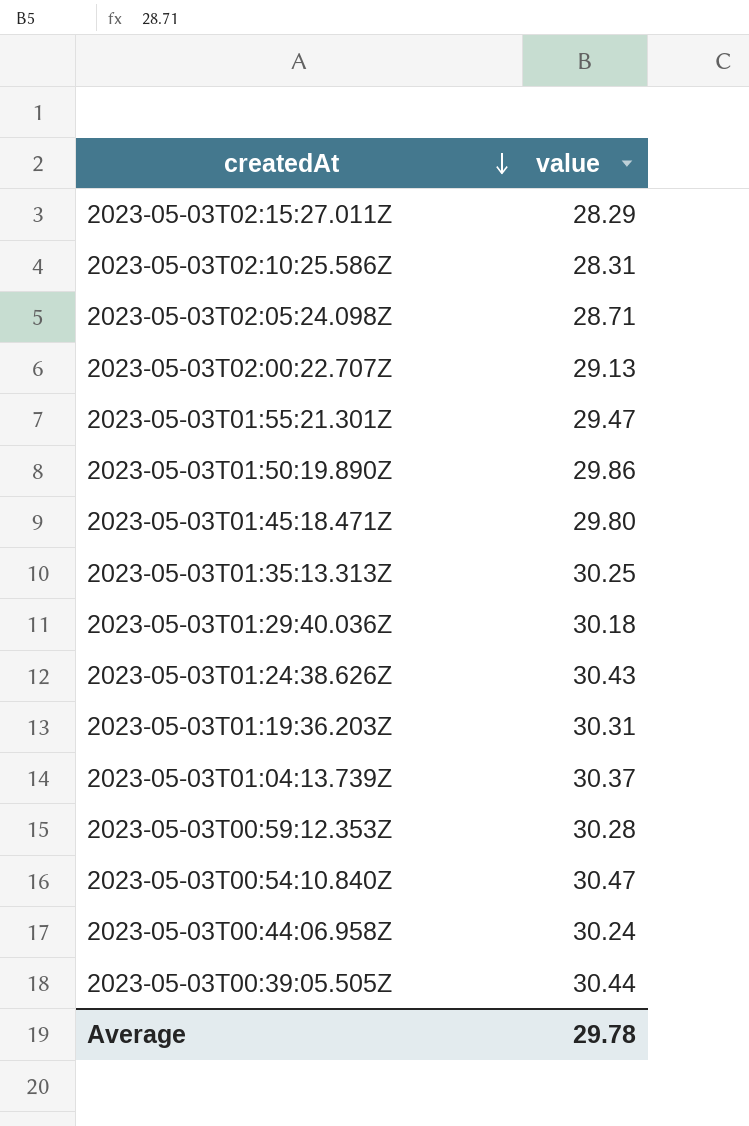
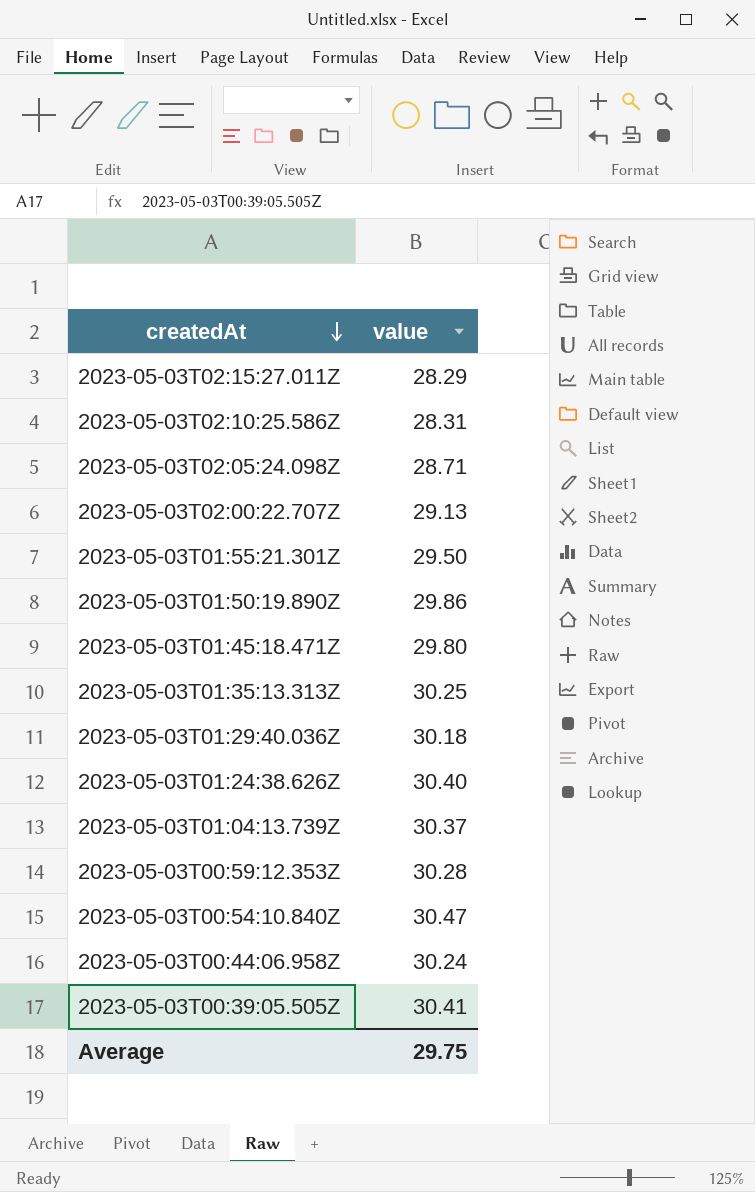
row 2023-05-03T01:19:36.203Z: 30.31 -> none
2023-05-03T01:55:21.301Z | value: 29.47 -> 29.50
2023-05-03T01:24:38.626Z | value: 30.43 -> 30.40
2023-05-03T00:39:05.505Z | value: 30.44 -> 30.41
Average | value: 29.78 -> 29.75

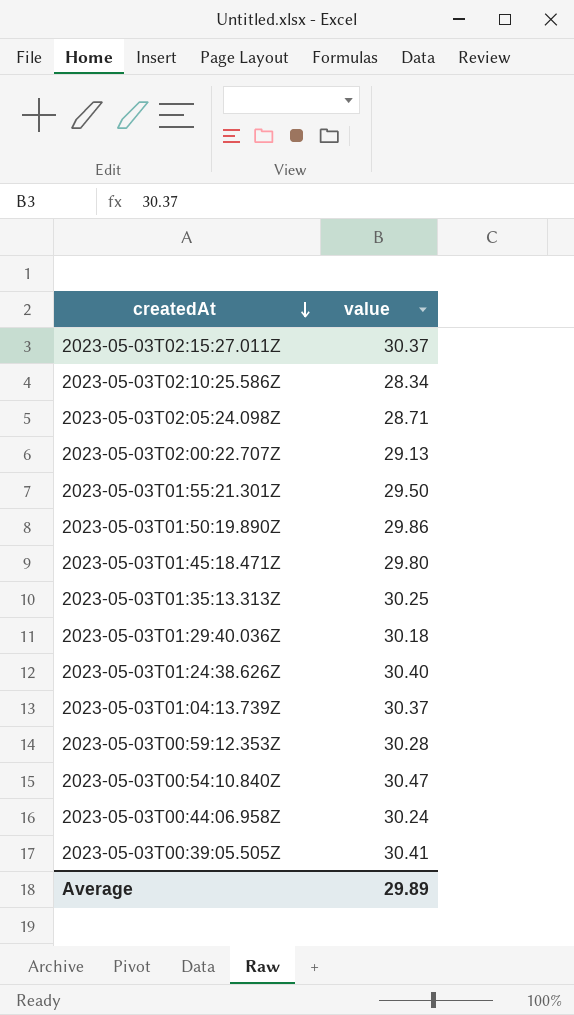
2023-05-03T02:15:27.011Z | value: 28.29 -> 30.37
2023-05-03T02:10:25.586Z | value: 28.31 -> 28.34
Average | value: 29.75 -> 29.89

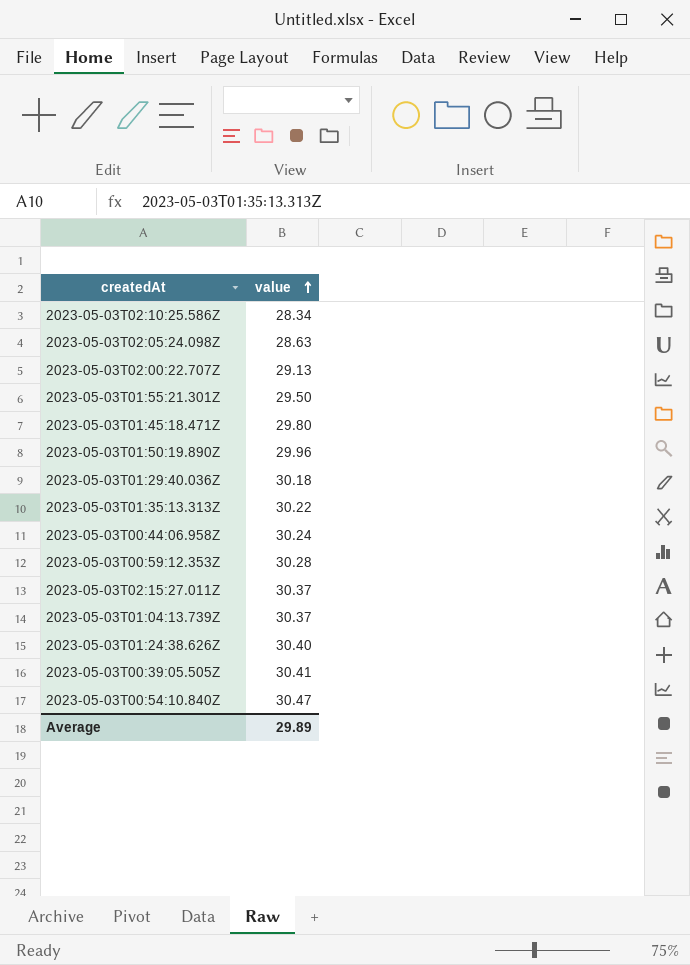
row order: createdAt descending -> value ascending
2023-05-03T02:05:24.098Z | value: 28.71 -> 28.63
2023-05-03T01:50:19.890Z | value: 29.86 -> 29.96
2023-05-03T01:35:13.313Z | value: 30.25 -> 30.22

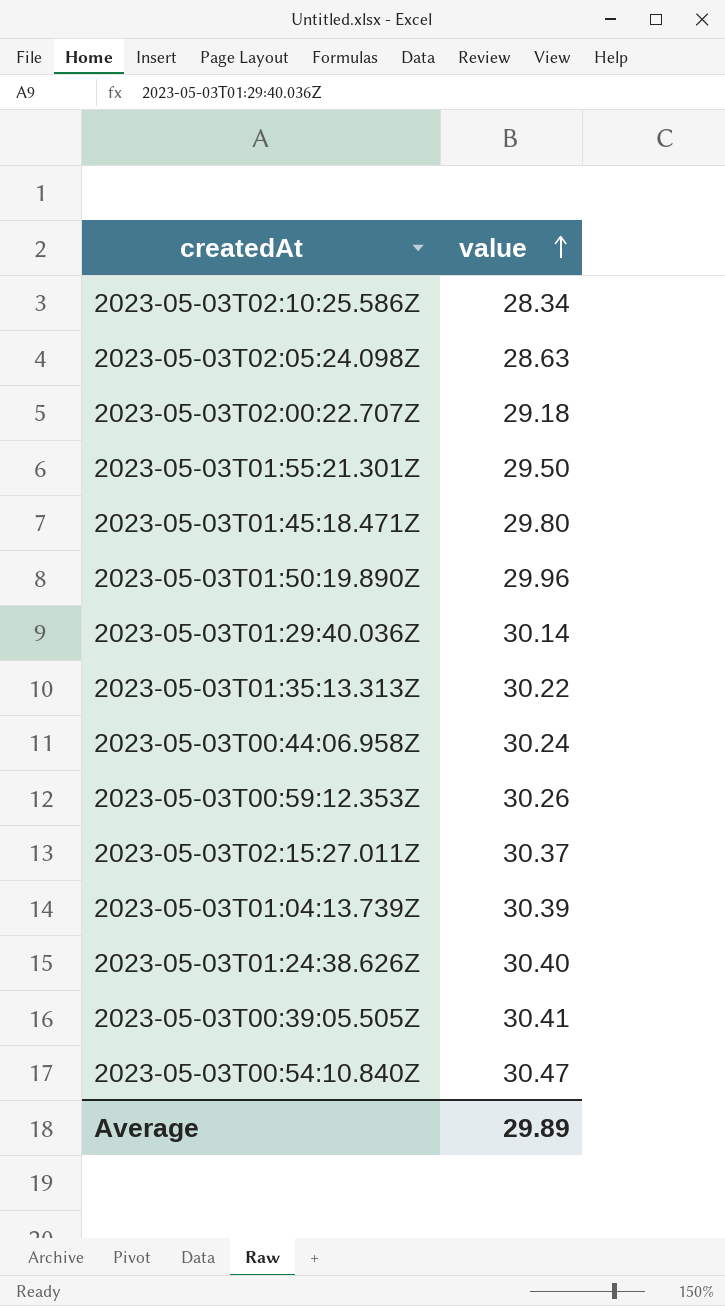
2023-05-03T02:00:22.707Z | value: 29.13 -> 29.18
2023-05-03T01:29:40.036Z | value: 30.18 -> 30.14
2023-05-03T00:59:12.353Z | value: 30.28 -> 30.26
2023-05-03T01:04:13.739Z | value: 30.37 -> 30.39

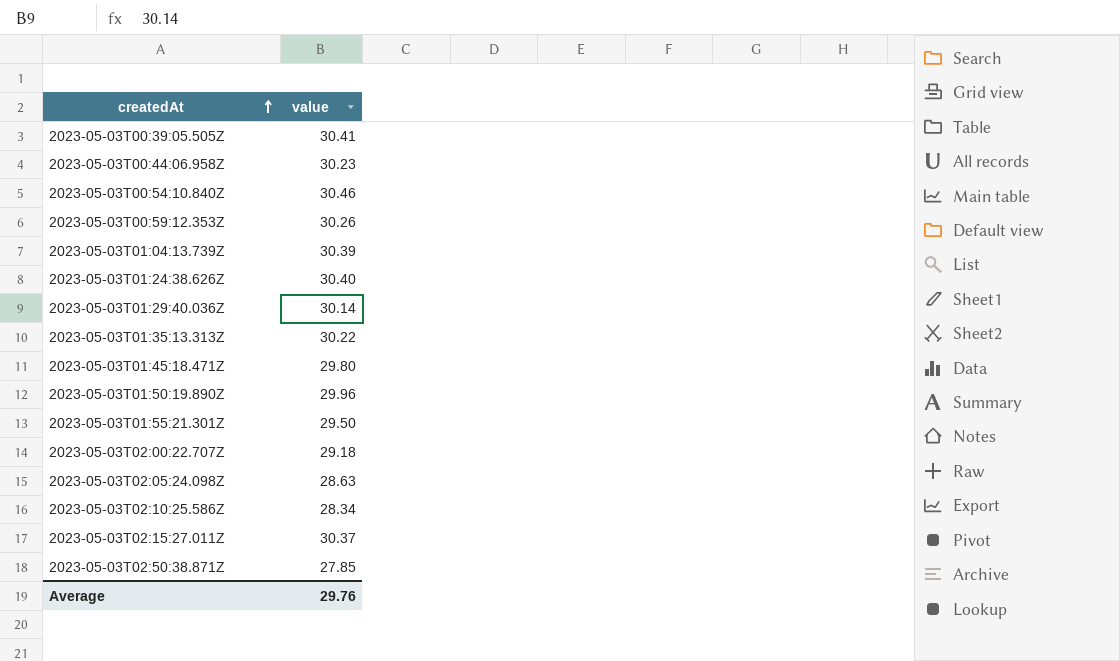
row order: value ascending -> createdAt ascending
2023-05-03T00:44:06.958Z | value: 30.24 -> 30.23
2023-05-03T00:54:10.840Z | value: 30.47 -> 30.46
row 2023-05-03T02:50:38.871Z: none -> 27.85
Average | value: 29.89 -> 29.76

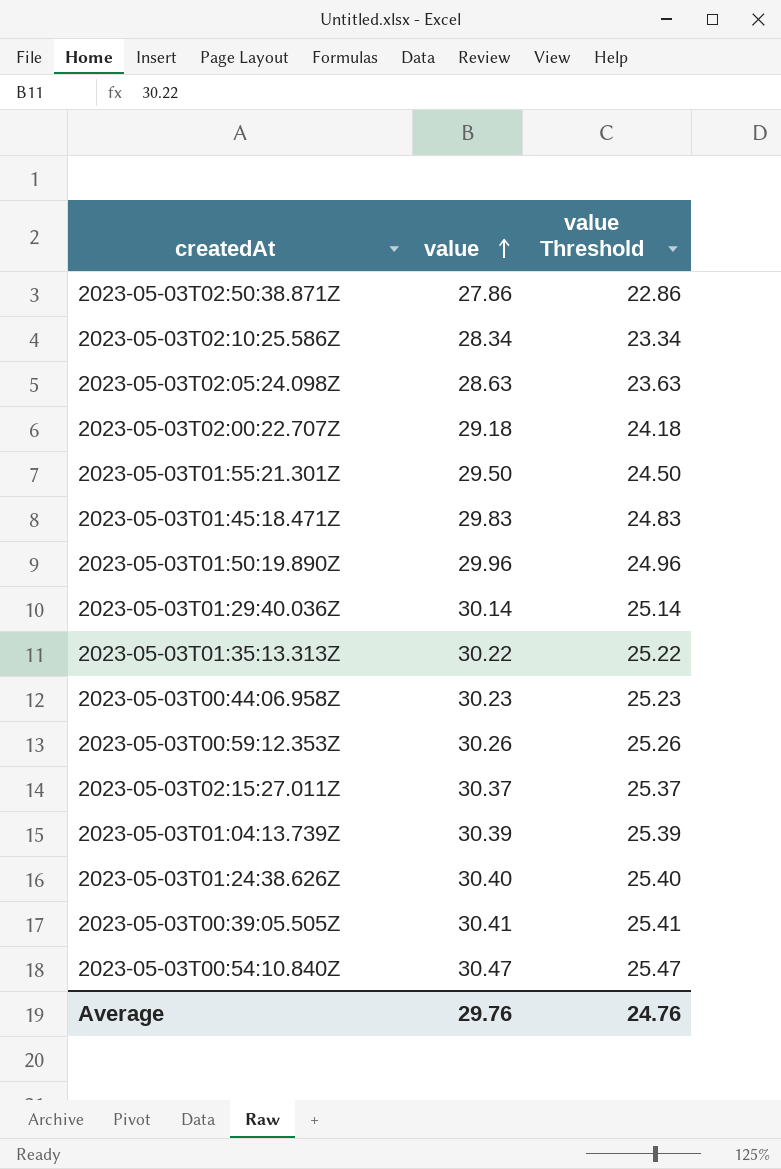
row order: createdAt ascending -> value ascending
column value Threshold | formula: none -> [value] - 5
2023-05-03T02:50:38.871Z | value: 27.85 -> 27.86
2023-05-03T01:45:18.471Z | value: 29.80 -> 29.83
2023-05-03T00:54:10.840Z | value: 30.46 -> 30.47

